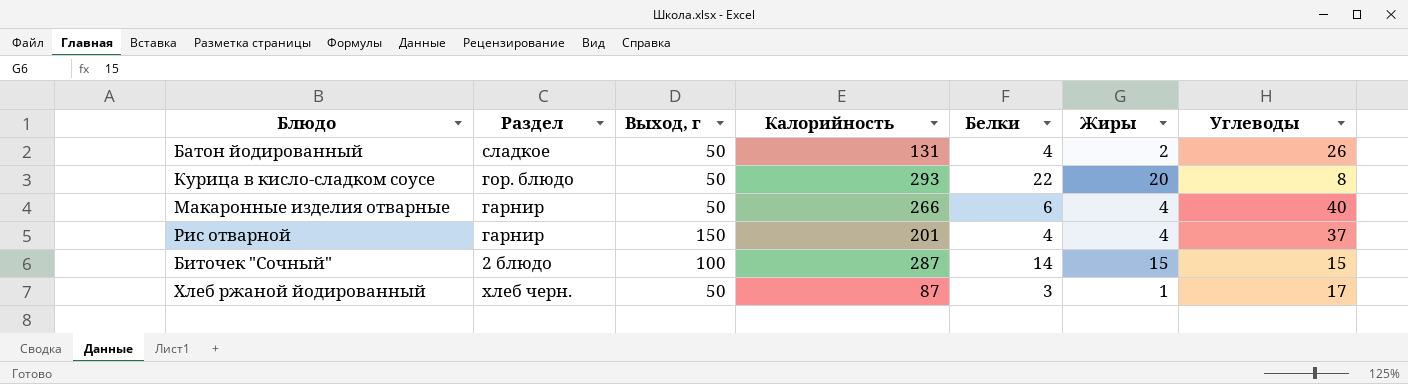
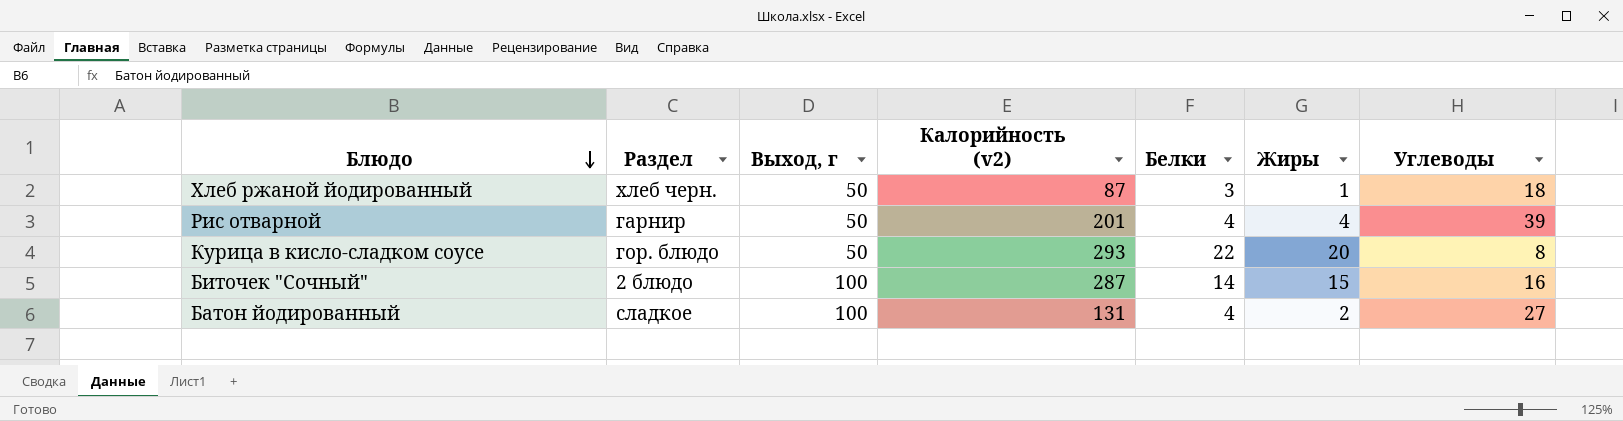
row order: none -> Блюдо descending
column name: Калорийность -> Калорийность (v2)
row Макаронные изделия отварные: гарнир | 50 | 266 | 6 | 4 | 40 -> none
Хлеб ржаной йодированный | Углеводы: 17 -> 18
Рис отварной | Выход, г: 150 -> 50
Рис отварной | Углеводы: 37 -> 39
Биточек "Сочный" | Углеводы: 15 -> 16
Батон йодированный | Выход, г: 50 -> 100
Батон йодированный | Углеводы: 26 -> 27

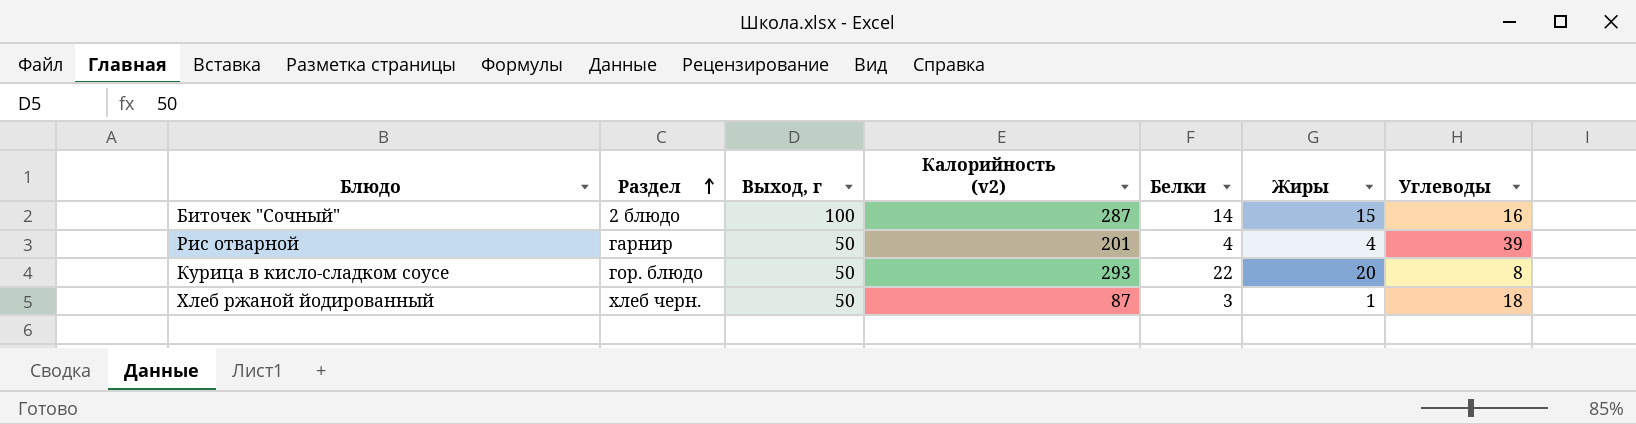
row order: Блюдо descending -> Раздел ascending
row Батон йодированный: сладкое | 100 | 131 | 4 | 2 | 27 -> none

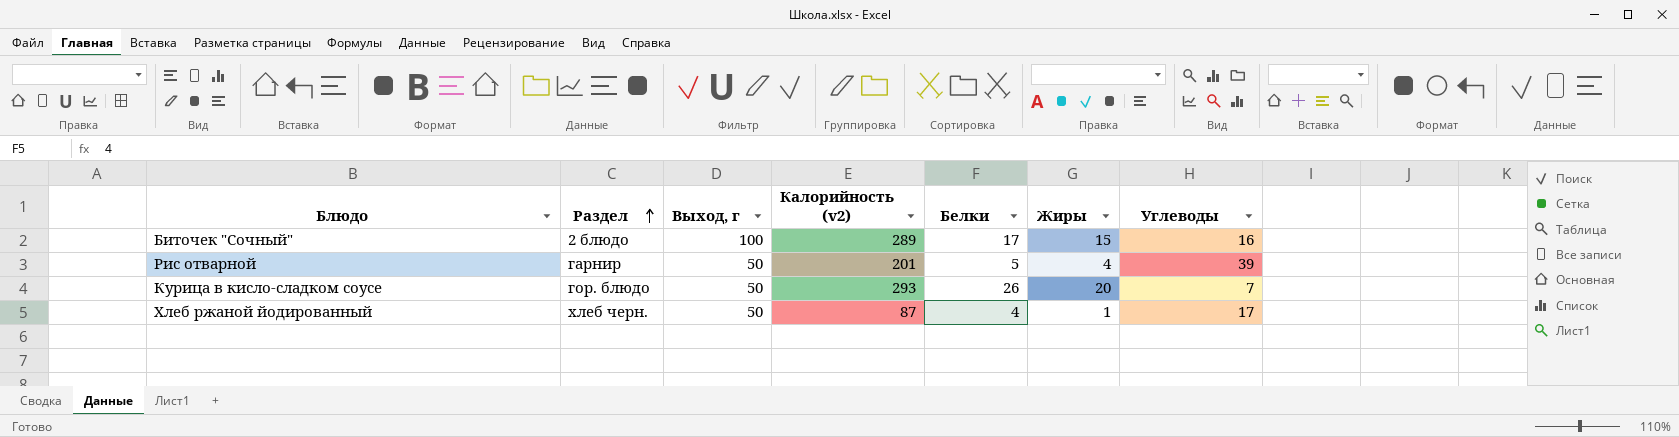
Биточек "Сочный" | Калорийность (v2): 287 -> 289
Биточек "Сочный" | Белки: 14 -> 17
Рис отварной | Белки: 4 -> 5
Курица в кисло-сладком соусе | Белки: 22 -> 26
Курица в кисло-сладком соусе | Углеводы: 8 -> 7
Хлеб ржаной йодированный | Белки: 3 -> 4
Хлеб ржаной йодированный | Углеводы: 18 -> 17

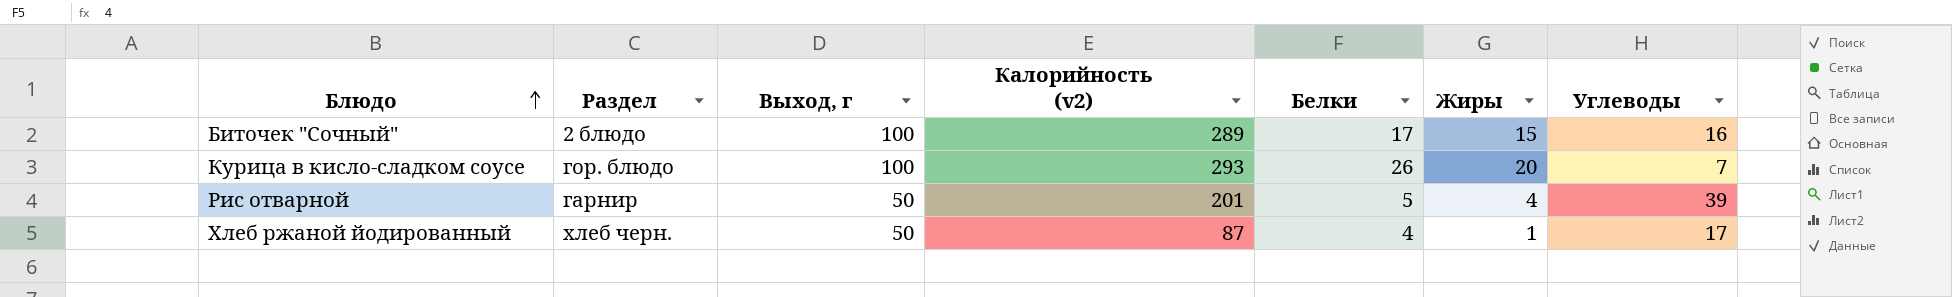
row order: Раздел ascending -> Блюдо ascending
Курица в кисло-сладком соусе | Выход, г: 50 -> 100

